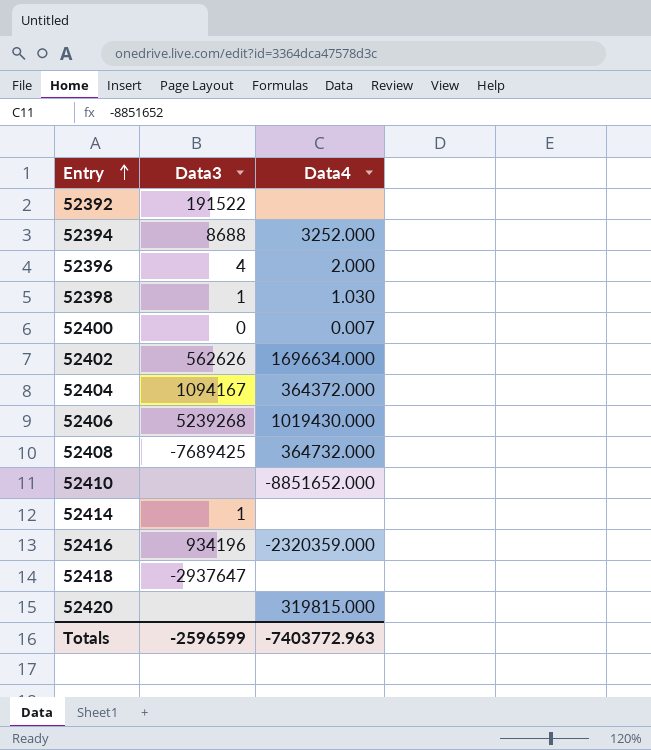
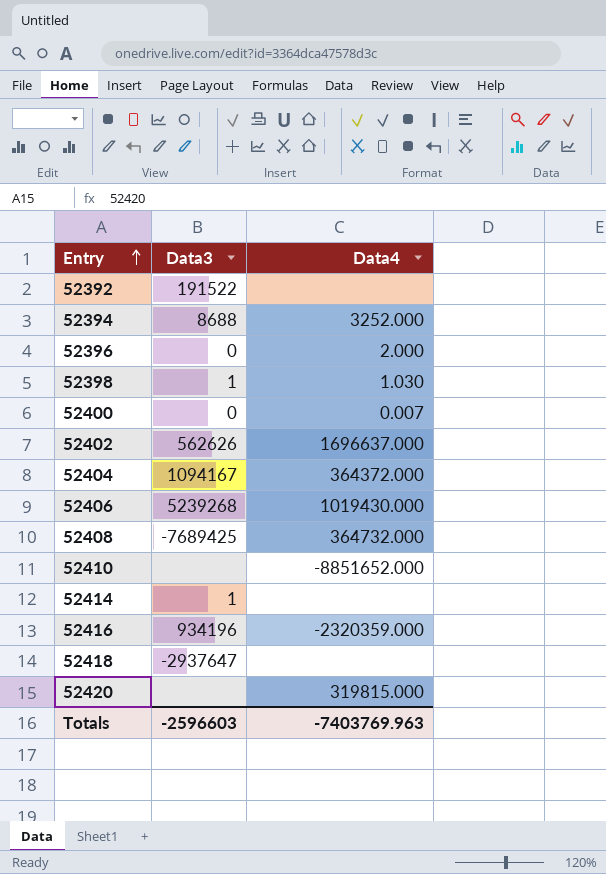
52396 | Data3: 4 -> 0
52402 | Data4: 1696634.000 -> 1696637.000
Totals | Data3: -2596599 -> -2596603
Totals | Data4: -7403772.963 -> -7403769.963

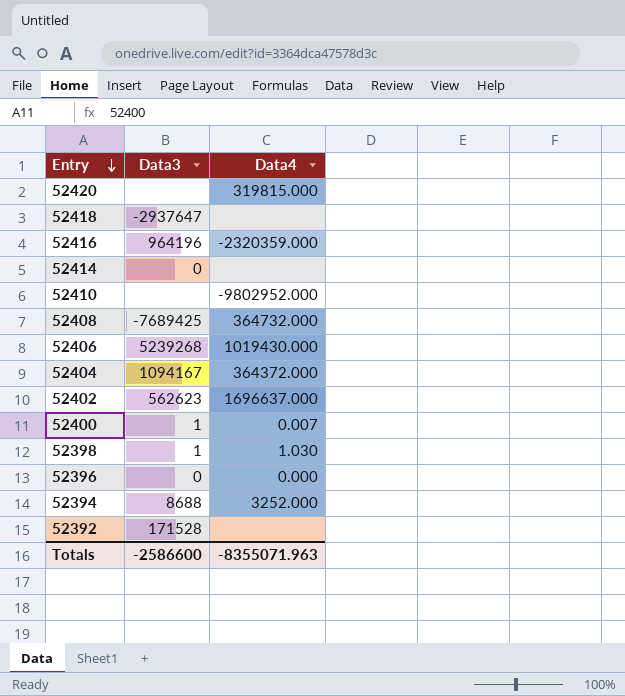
row order: Entry ascending -> Entry descending
52416 | Data3: 934196 -> 964196
52414 | Data3: 1 -> 0
52410 | Data4: -8851652.000 -> -9802952.000
52402 | Data3: 562626 -> 562623
52400 | Data3: 0 -> 1
52396 | Data4: 2.000 -> 0.000
52392 | Data3: 191522 -> 171528
Totals | Data3: -2596603 -> -2586600
Totals | Data4: -7403769.963 -> -8355071.963

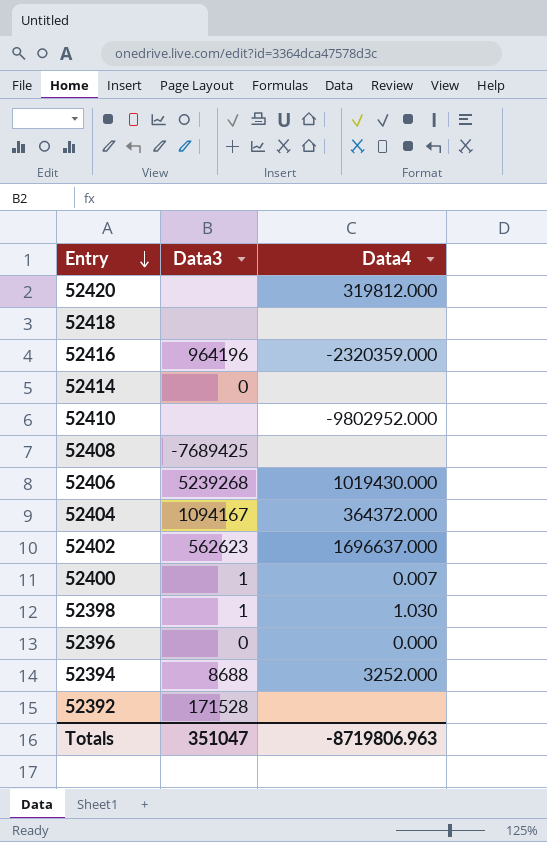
52420 | Data4: 319815.000 -> 319812.000
52418 | Data3: -2937647 -> none
52408 | Data4: 364732.000 -> none
Totals | Data3: -2586600 -> 351047
Totals | Data4: -8355071.963 -> -8719806.963

